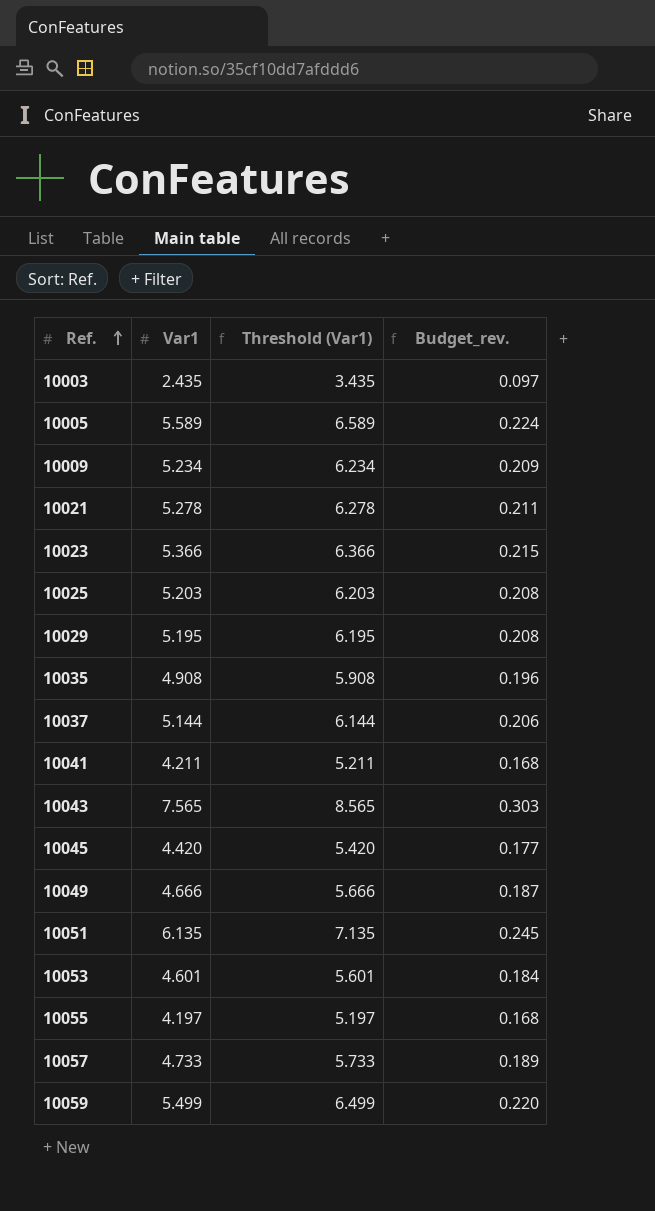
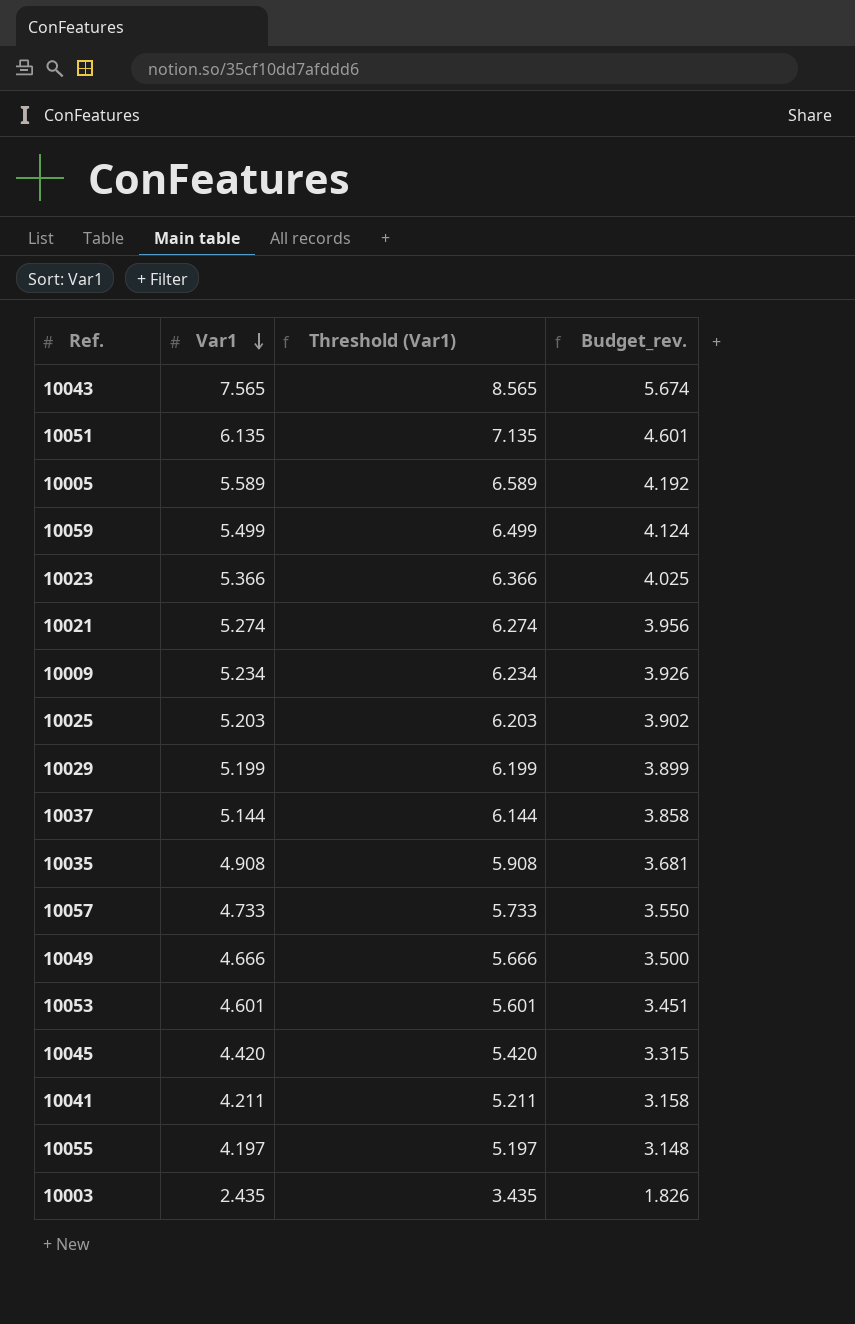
row order: Ref. ascending -> Var1 descending
column Budget_rev. | formula: [Var1] * 0.04 -> [Var1] * 0.75
10021 | Var1: 5.278 -> 5.274
10021 | Threshold (Var1): 6.278 -> 6.274
10029 | Var1: 5.195 -> 5.199
10029 | Threshold (Var1): 6.195 -> 6.199

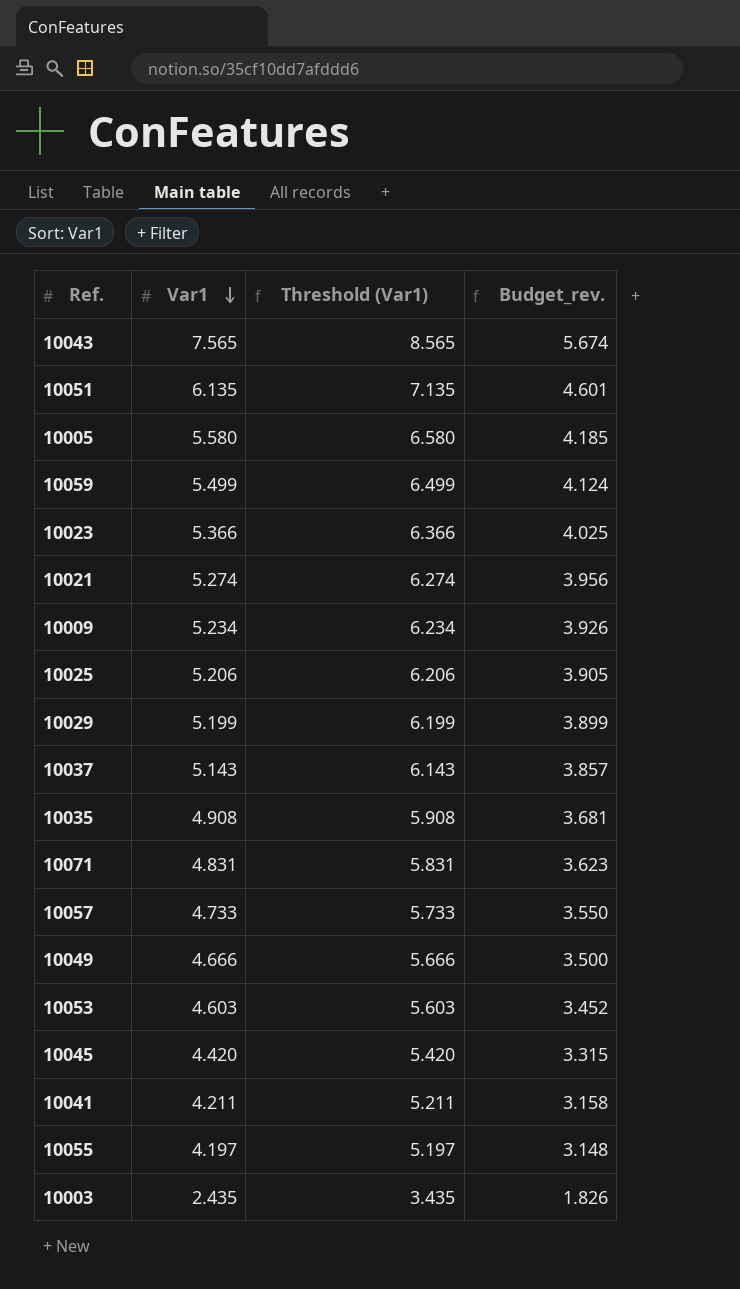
10005 | Var1: 5.589 -> 5.580
10005 | Threshold (Var1): 6.589 -> 6.580
10005 | Budget_rev.: 4.192 -> 4.185
10025 | Var1: 5.203 -> 5.206
10025 | Threshold (Var1): 6.203 -> 6.206
10025 | Budget_rev.: 3.902 -> 3.905
10037 | Var1: 5.144 -> 5.143
10037 | Threshold (Var1): 6.144 -> 6.143
10037 | Budget_rev.: 3.858 -> 3.857
row 10071: none -> 4.831 | 5.831 | 3.623
10053 | Var1: 4.601 -> 4.603
10053 | Threshold (Var1): 5.601 -> 5.603
10053 | Budget_rev.: 3.451 -> 3.452

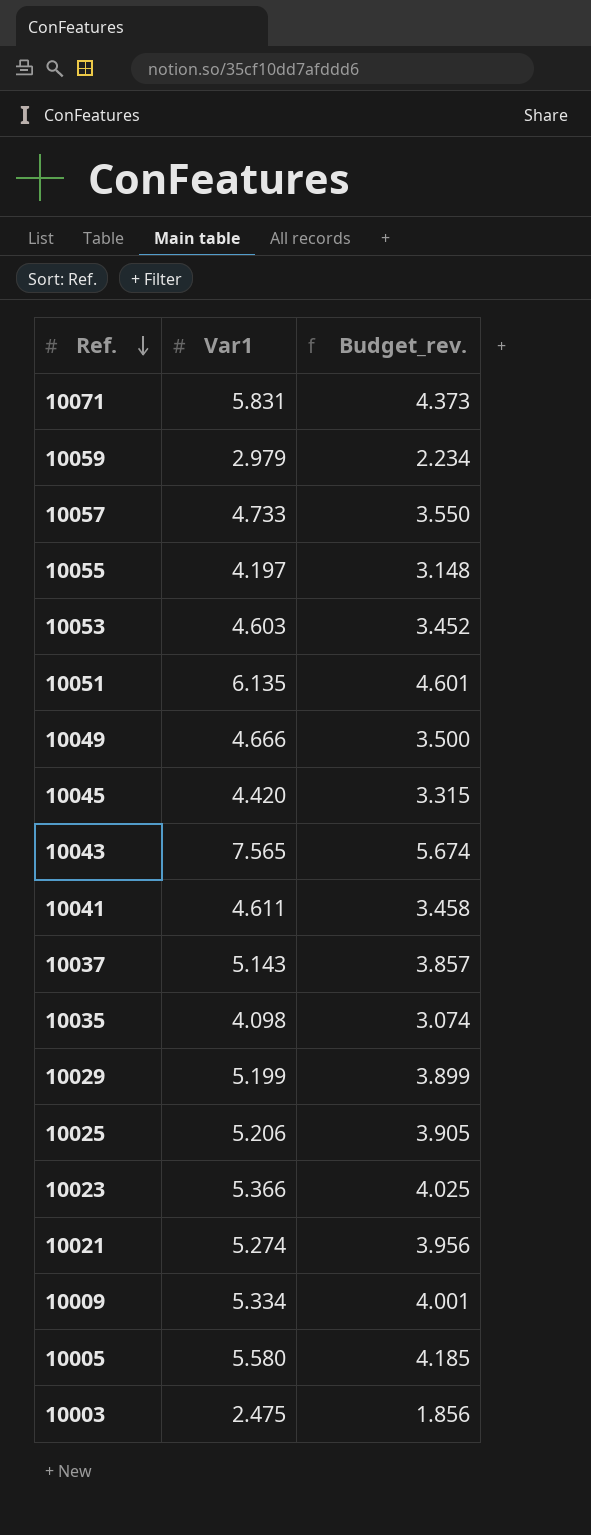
row order: Var1 descending -> Ref. descending
column Threshold (Var1) | formula: [Var1] + 1 -> none
10071 | Var1: 4.831 -> 5.831
10071 | Budget_rev.: 3.623 -> 4.373
10059 | Var1: 5.499 -> 2.979
10059 | Budget_rev.: 4.124 -> 2.234
10041 | Var1: 4.211 -> 4.611
10041 | Budget_rev.: 3.158 -> 3.458
10035 | Var1: 4.908 -> 4.098
10035 | Budget_rev.: 3.681 -> 3.074
10009 | Var1: 5.234 -> 5.334
10009 | Budget_rev.: 3.926 -> 4.001
10003 | Var1: 2.435 -> 2.475
10003 | Budget_rev.: 1.826 -> 1.856

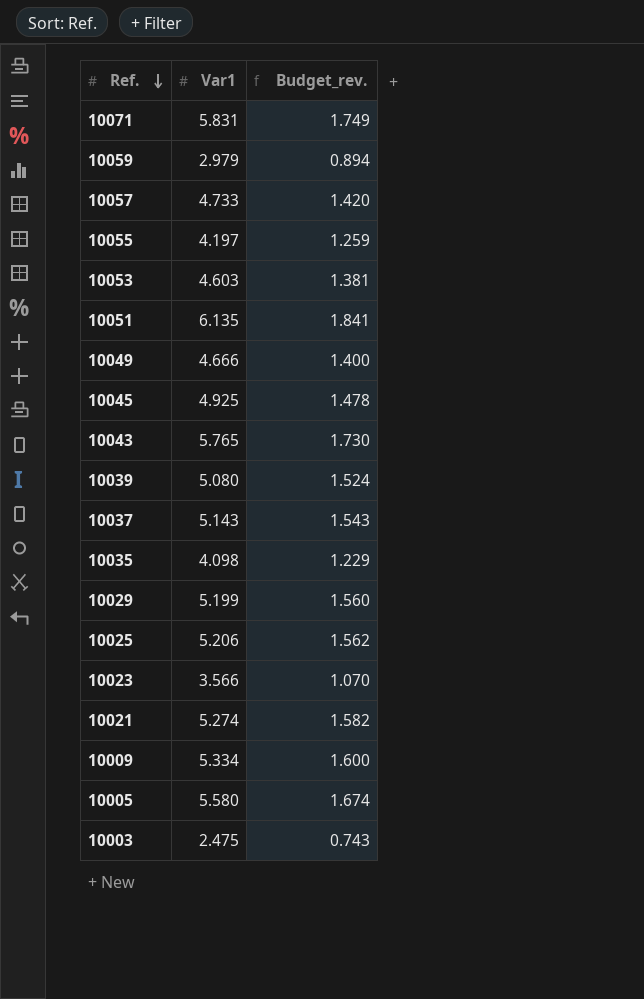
column Budget_rev. | formula: [Var1] * 0.75 -> [Var1] * 0.3
row 10041: 4.611 | 3.458 -> none
10045 | Var1: 4.420 -> 4.925
10043 | Var1: 7.565 -> 5.765
row 10039: none -> 5.080 | 1.524
10023 | Var1: 5.366 -> 3.566

